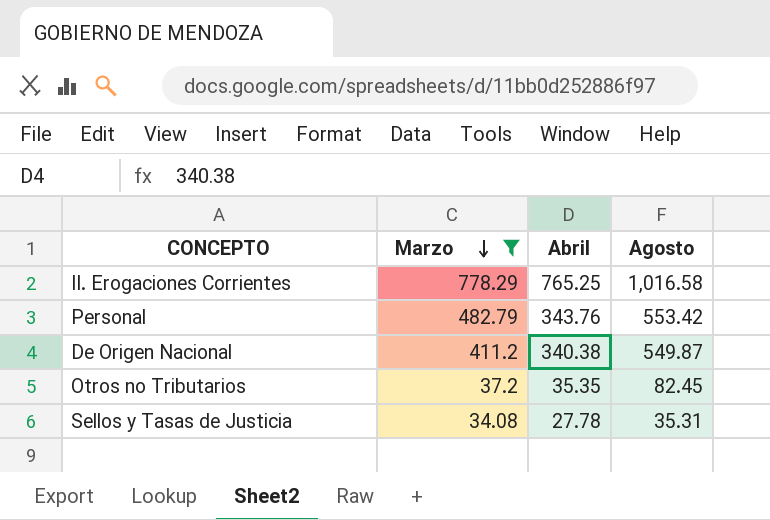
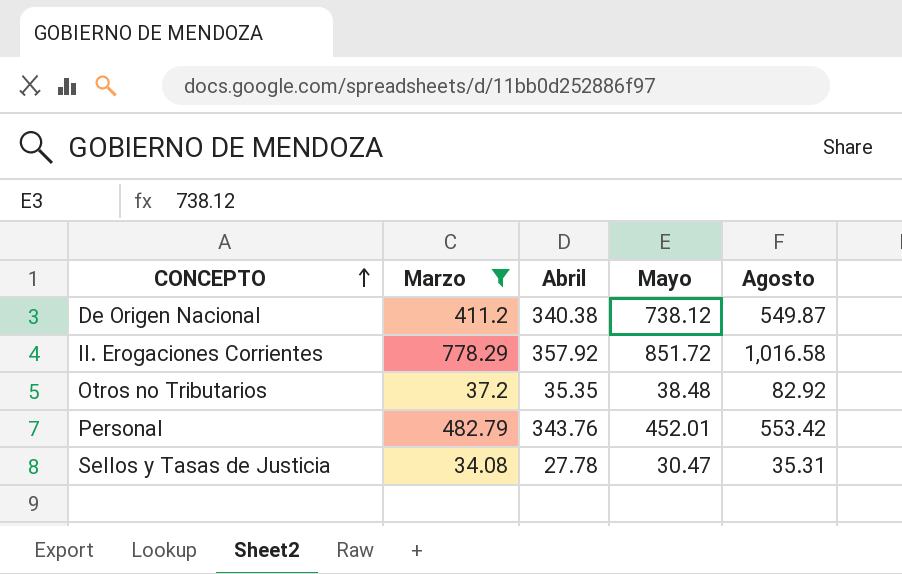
row order: Marzo descending -> CONCEPTO ascending
column Mayo | position: none -> 4
II. Erogaciones Corrientes | Abril: 765.25 -> 357.92
Otros no Tributarios | Agosto: 82.45 -> 82.92

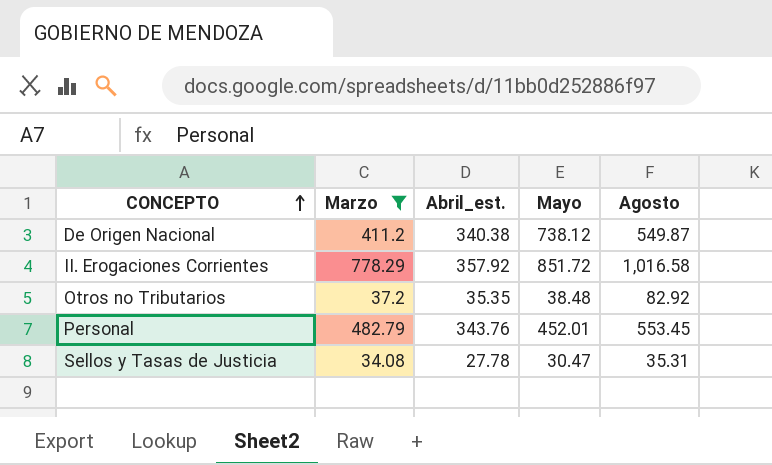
column name: Abril -> Abril_est.
Personal | Agosto: 553.42 -> 553.45

